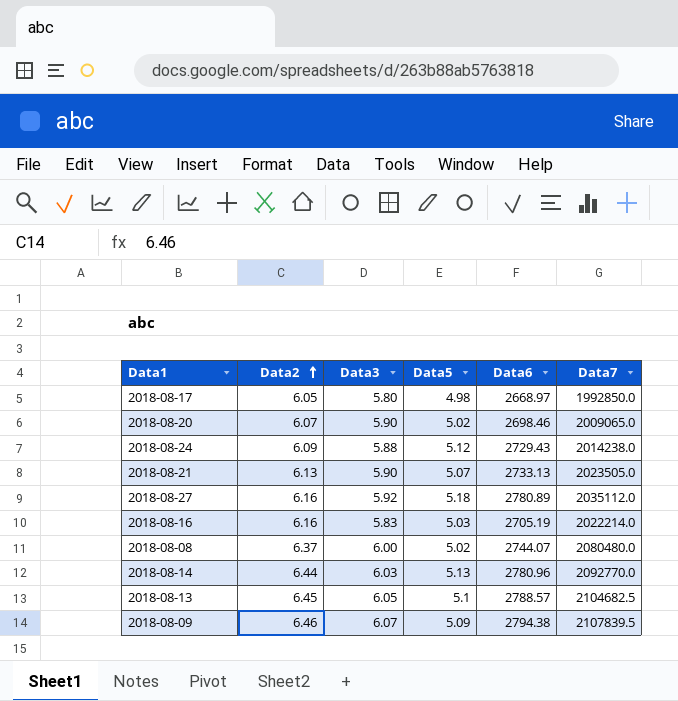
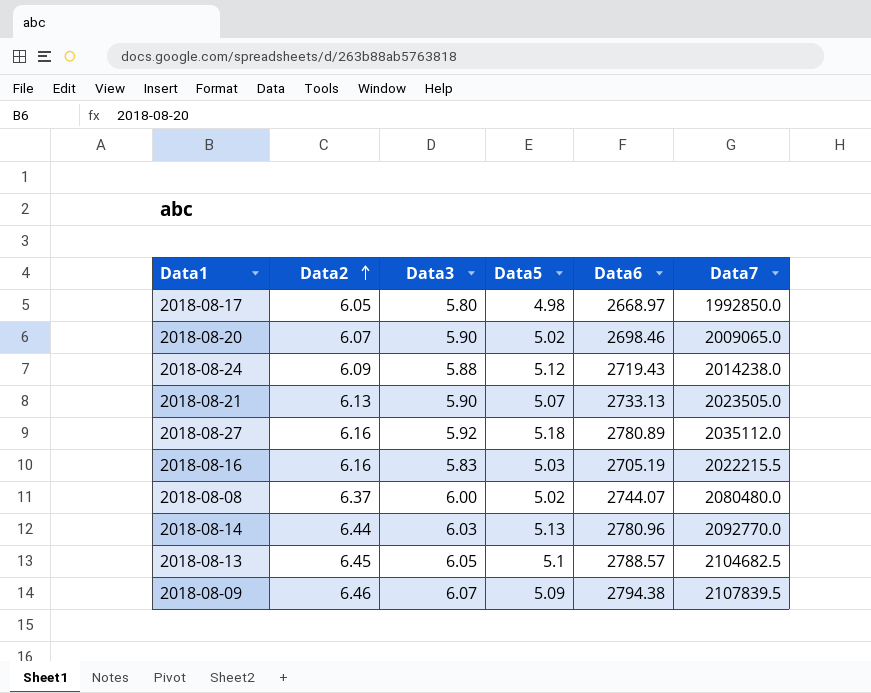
2018-08-24 | Data6: 2729.43 -> 2719.43
2018-08-16 | Data7: 2022214.0 -> 2022215.5

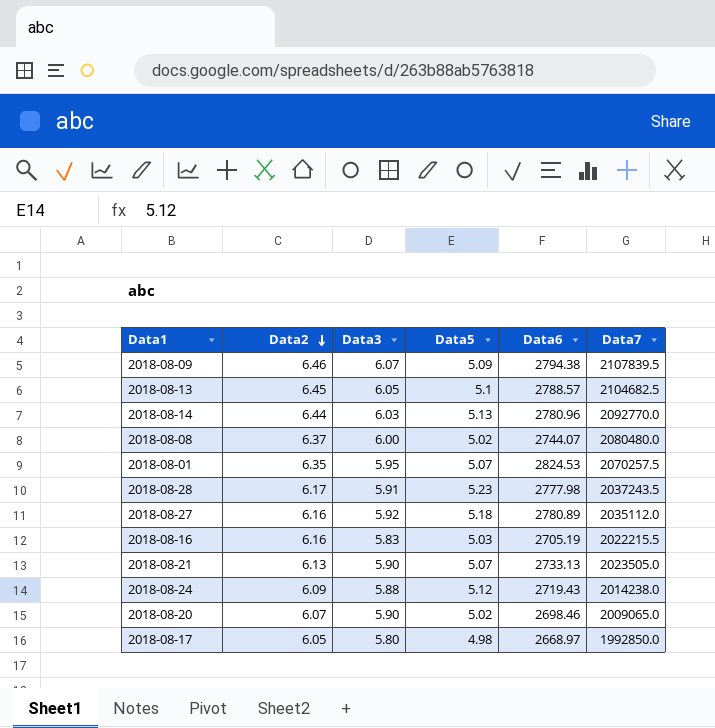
row order: Data2 ascending -> Data2 descending
row 2018-08-01: none -> 6.35 | 5.95 | 5.07 | 2824.53 | 2070257.5
row 2018-08-28: none -> 6.17 | 5.91 | 5.23 | 2777.98 | 2037243.5

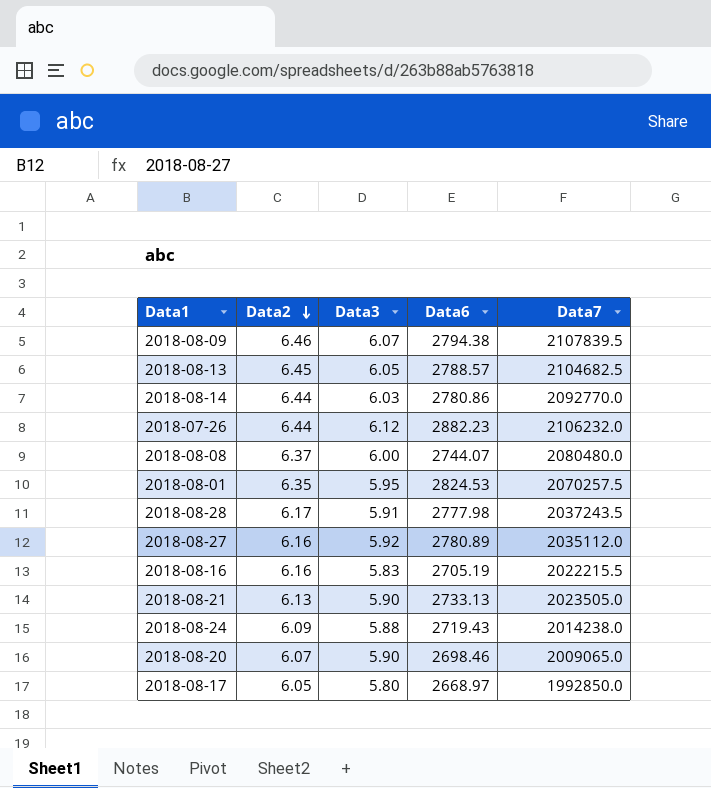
column Data5 | position: 4 -> none
2018-08-14 | Data6: 2780.96 -> 2780.86
row 2018-07-26: none -> 6.44 | 6.12 | 2882.23 | 2106232.0

